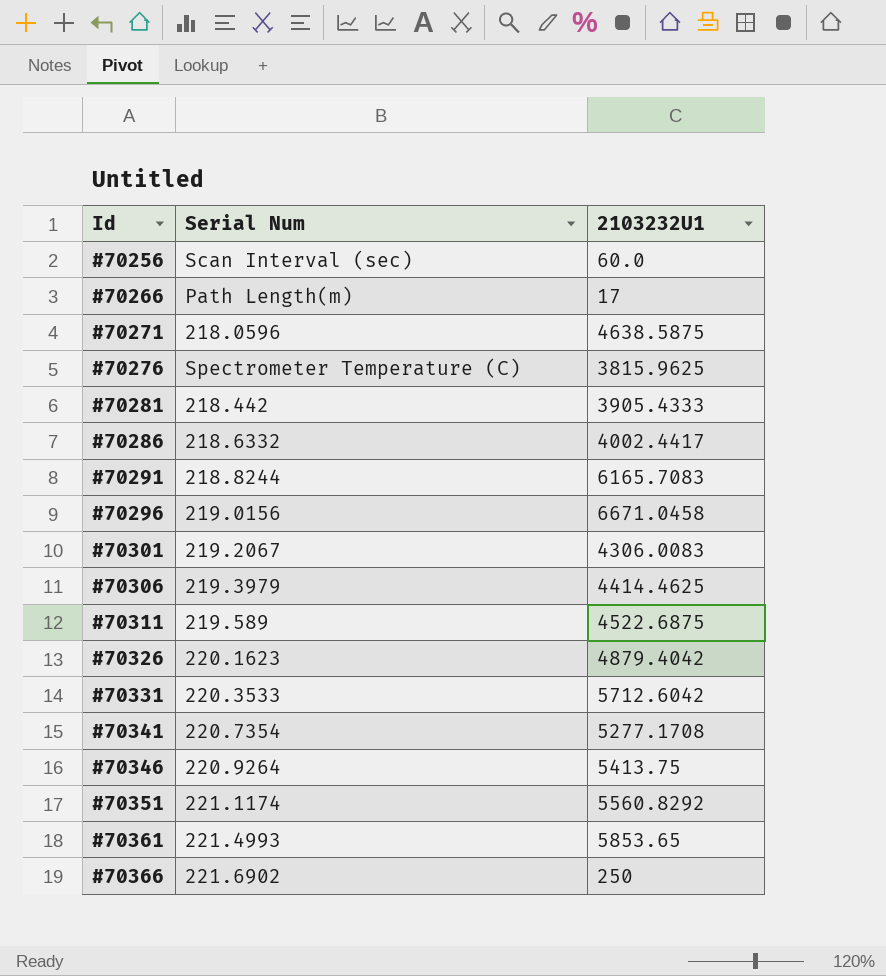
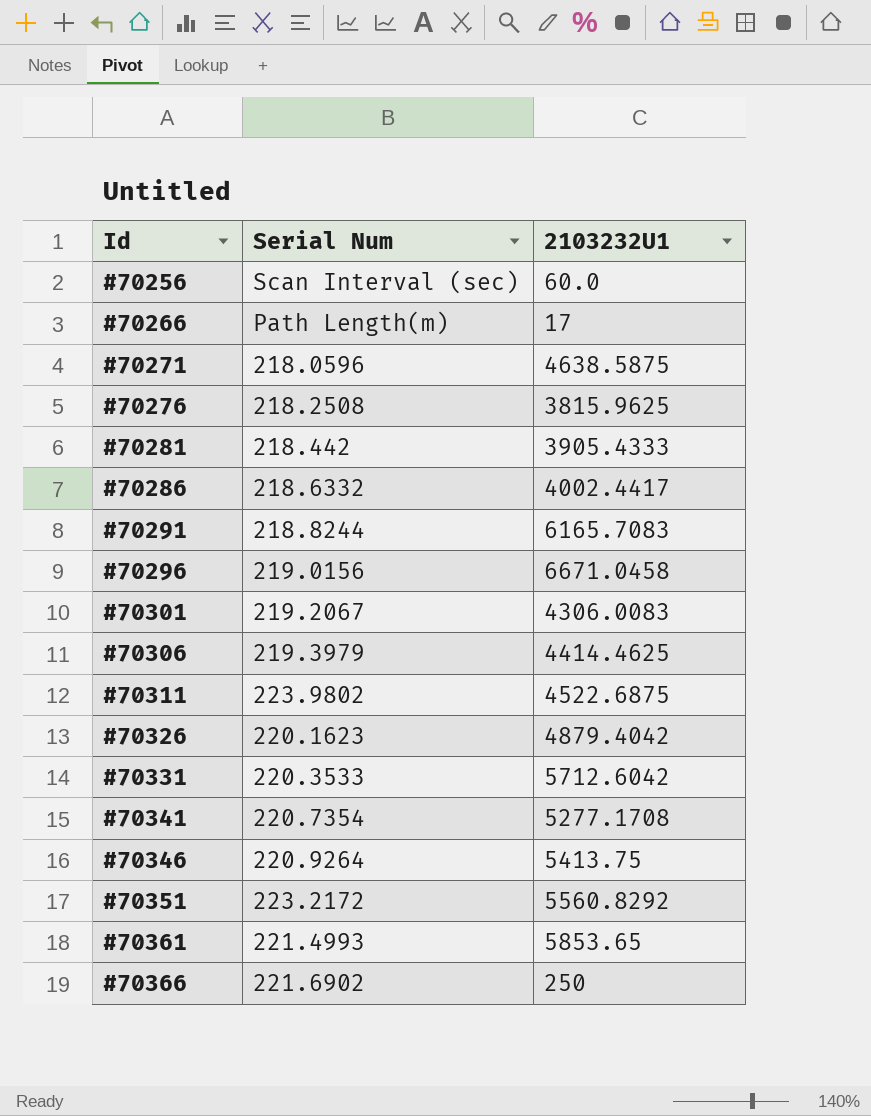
#70276 | Serial Num: Spectrometer Temperature (C) -> 218.2508
#70311 | Serial Num: 219.589 -> 223.9802
#70351 | Serial Num: 221.1174 -> 223.2172

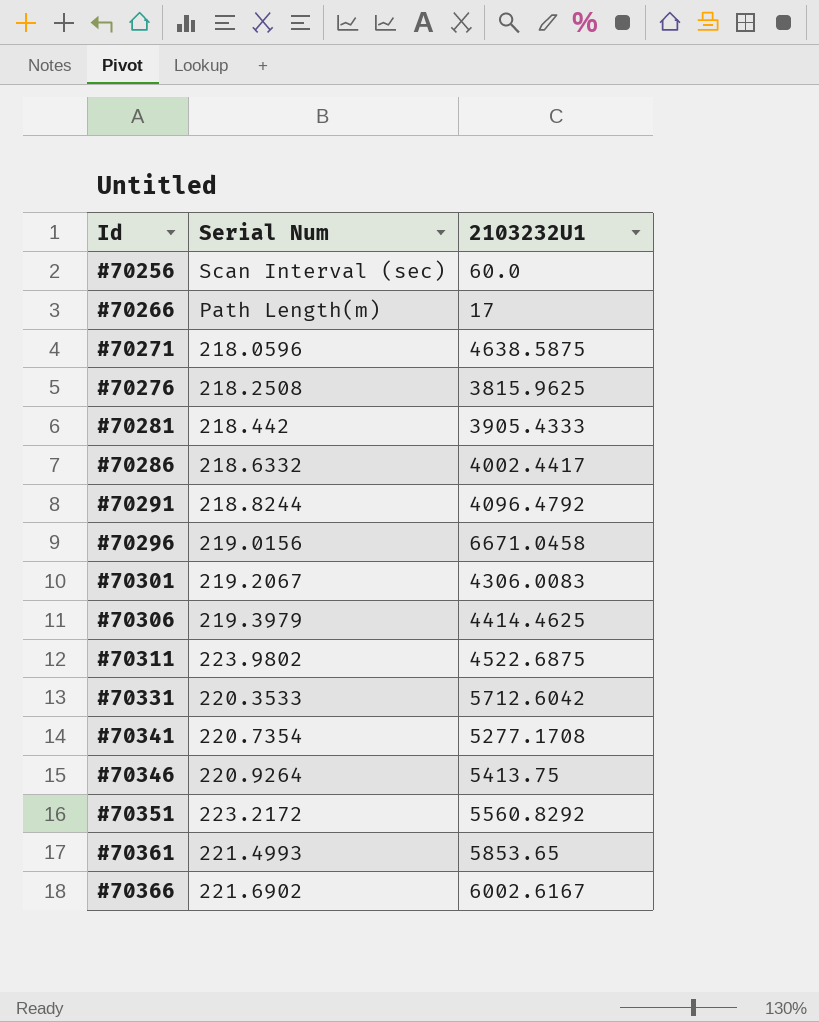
row #70326: 220.1623 | 4879.4042 -> none
#70291 | 2103232U1: 6165.7083 -> 4096.4792
#70366 | 2103232U1: 250 -> 6002.6167

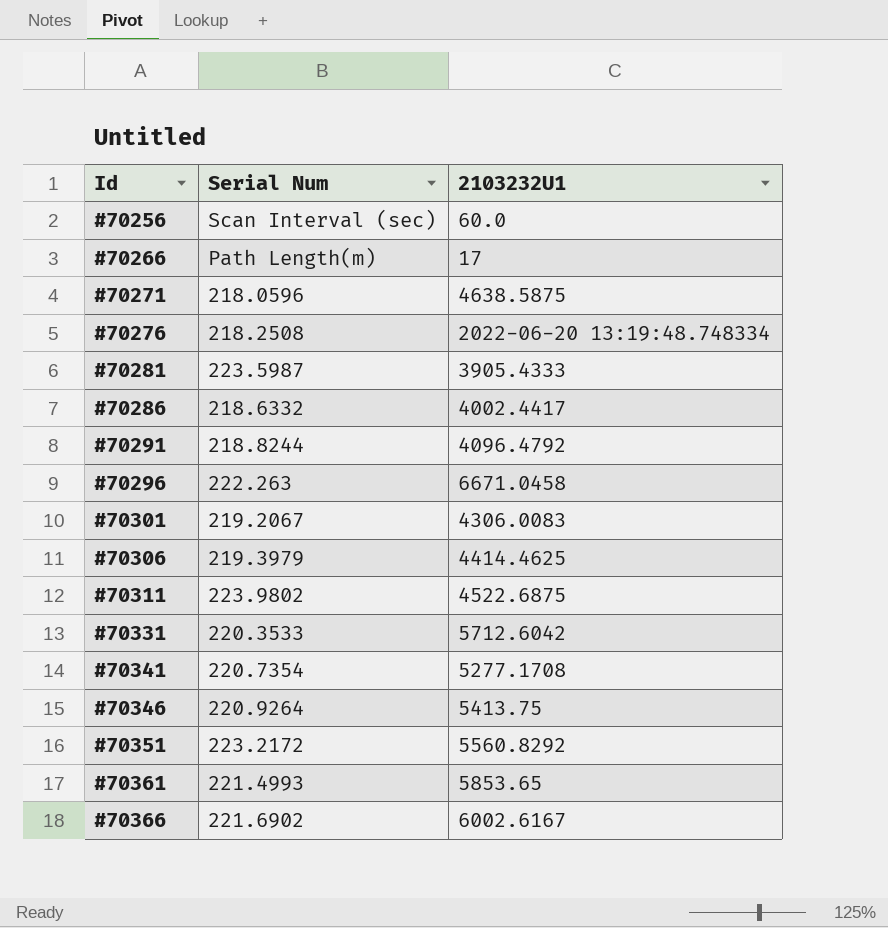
#70276 | 2103232U1: 3815.9625 -> 2022-06-20 13:19:48.748334
#70281 | Serial Num: 218.442 -> 223.5987
#70296 | Serial Num: 219.0156 -> 222.263

